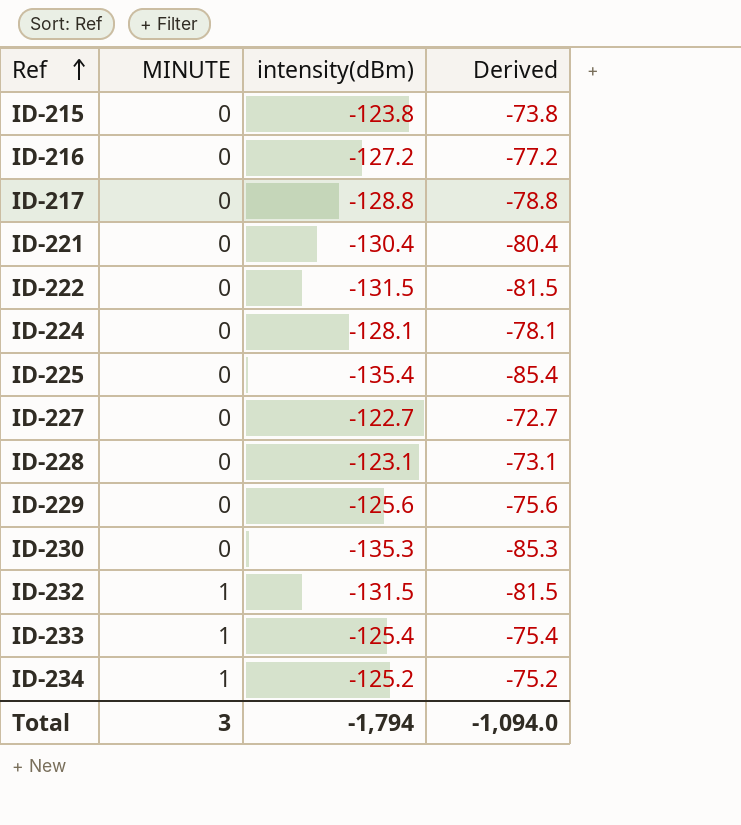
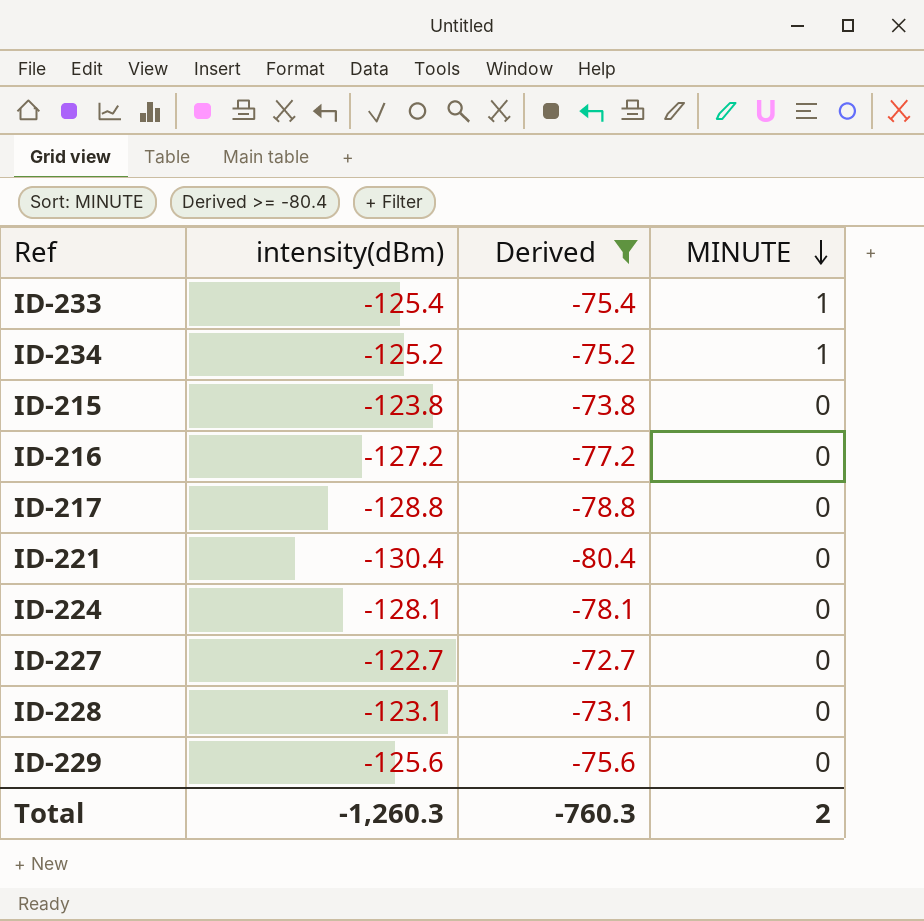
filter: none -> Derived >= -80.4
row order: Ref ascending -> MINUTE descending
column MINUTE | position: 2 -> 4
Total | intensity(dBm): -1,794 -> -1,260.3
Total | Derived: -1,094.0 -> -760.3
Total | MINUTE: 3 -> 2

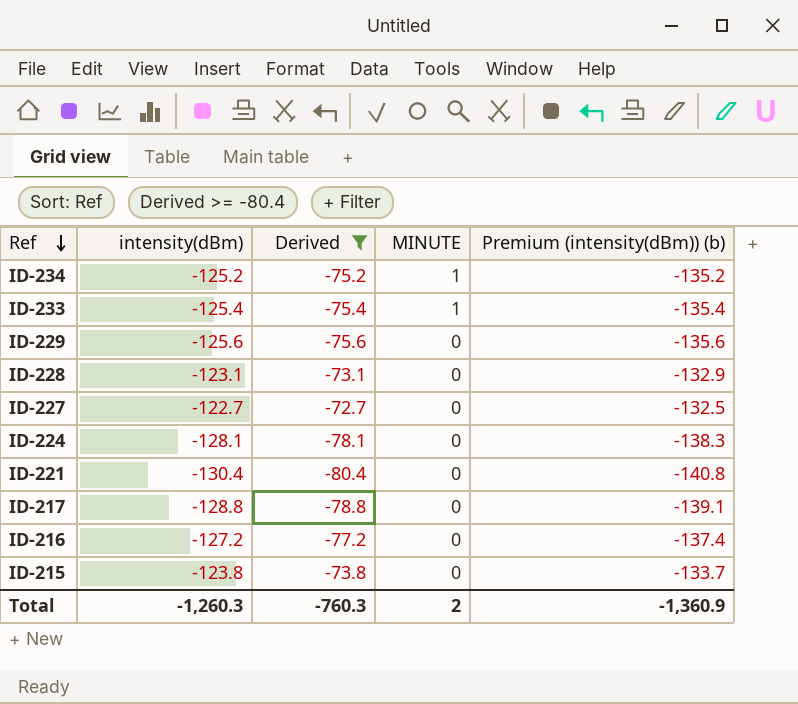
row order: MINUTE descending -> Ref descending
column Premium (intensity(dBm)) (b) | formula: none -> [intensity(dBm)] * 1.08

